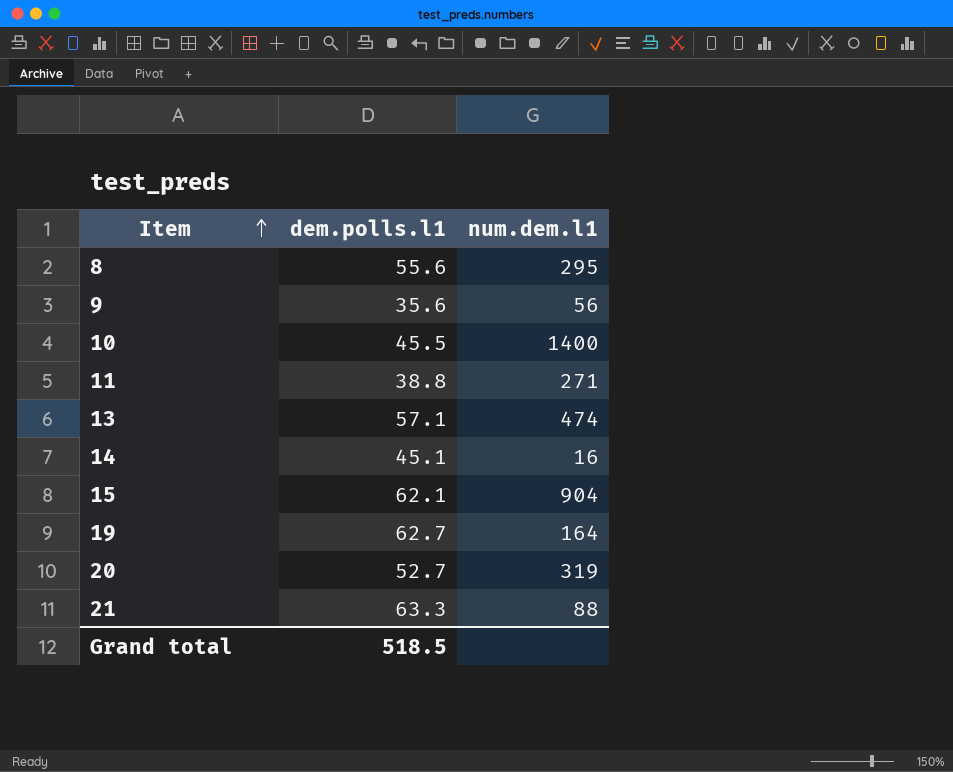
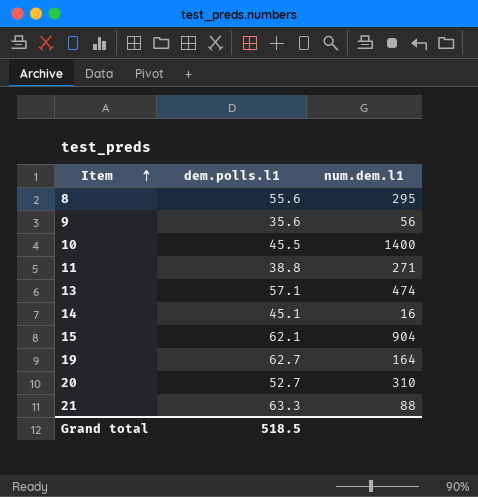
20 | num.dem.l1: 319 -> 310

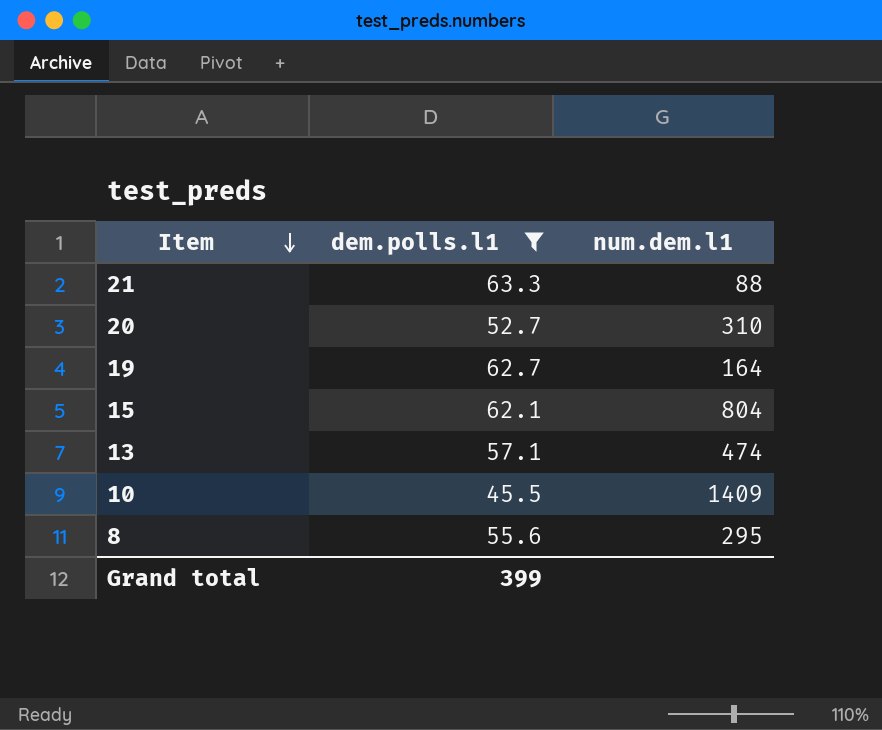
filter: none -> dem.polls.l1 >= 45.5
row order: Item ascending -> Item descending
15 | num.dem.l1: 904 -> 804
10 | num.dem.l1: 1400 -> 1409
Grand total | dem.polls.l1: 518.5 -> 399

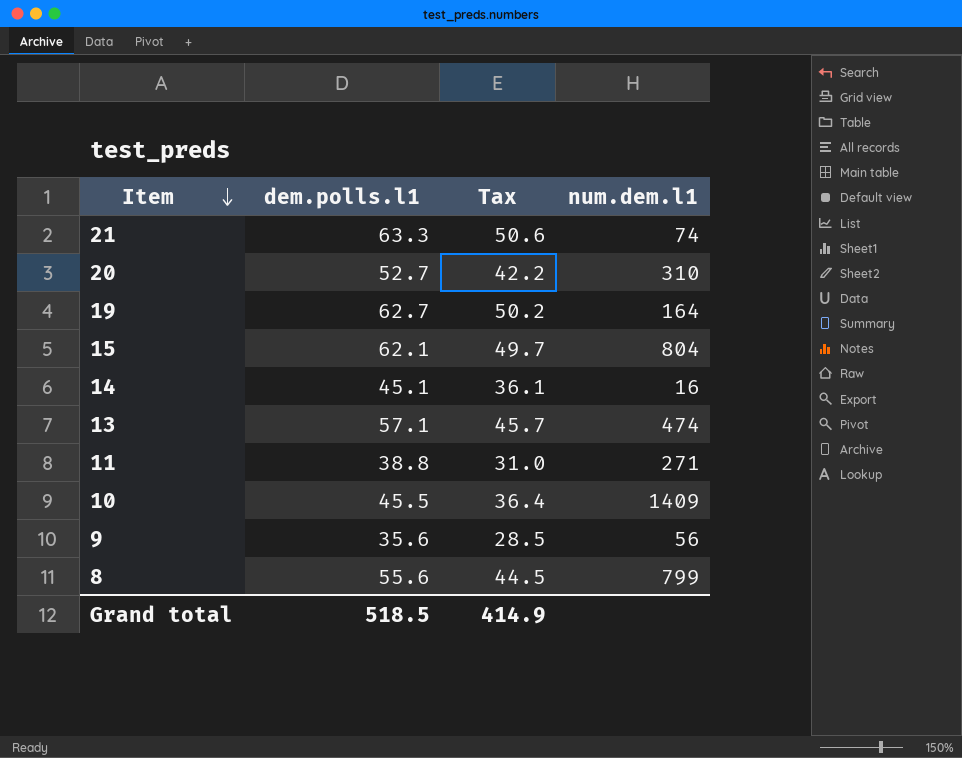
filter: dem.polls.l1 >= 45.5 -> none
column Tax | formula: none -> [dem.polls.l1] * 0.8
21 | num.dem.l1: 88 -> 74
8 | num.dem.l1: 295 -> 799
Grand total | dem.polls.l1: 399 -> 518.5

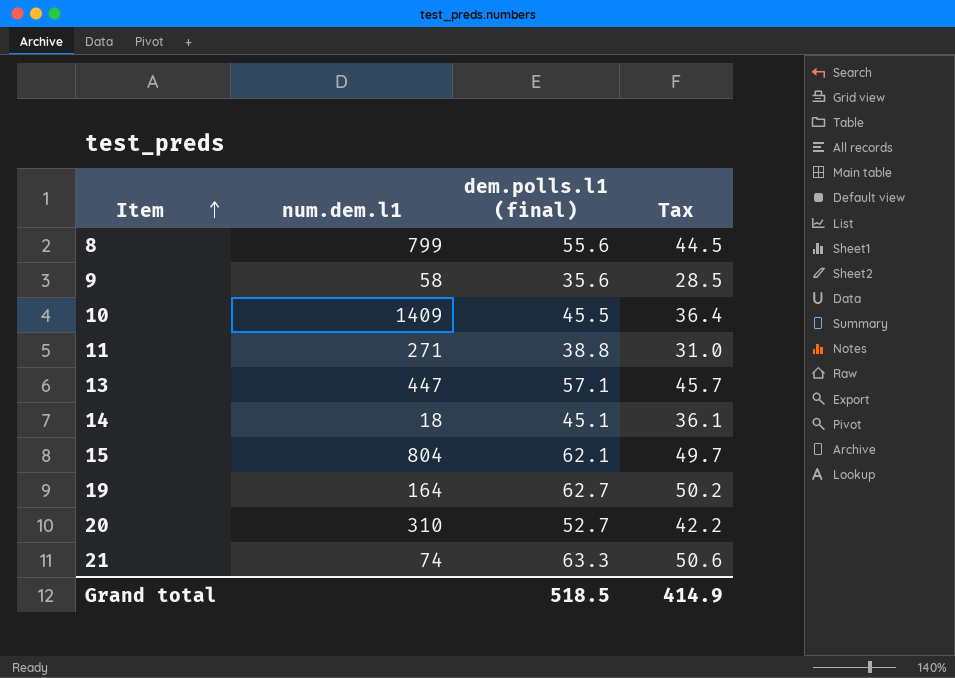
row order: Item descending -> Item ascending
column num.dem.l1 | position: 4 -> 2
column name: dem.polls.l1 -> dem.polls.l1 (final)
9 | num.dem.l1: 56 -> 58
13 | num.dem.l1: 474 -> 447
14 | num.dem.l1: 16 -> 18

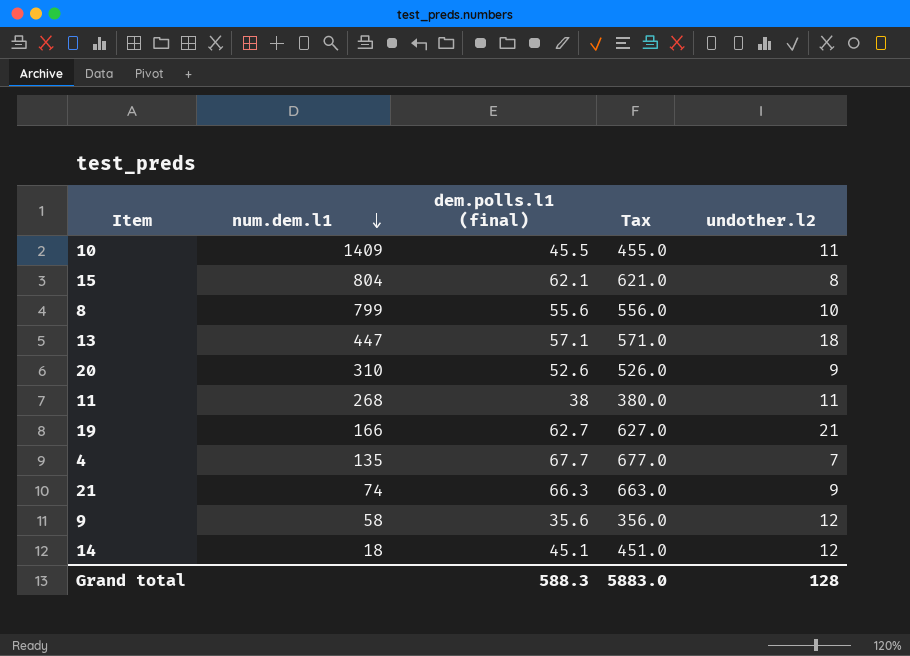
row order: Item ascending -> num.dem.l1 descending
column Tax | formula: [dem.polls.l1 (final)] * 0.8 -> [dem.polls.l1 (final)] * 10
column undother.l2 | position: none -> 5
20 | dem.polls.l1 (final): 52.7 -> 52.6
11 | num.dem.l1: 271 -> 268
11 | dem.polls.l1 (final): 38.8 -> 38
19 | num.dem.l1: 164 -> 166
row 4: none -> 135 | 67.7 | 677.0 | 7
21 | dem.polls.l1 (final): 63.3 -> 66.3
Grand total | dem.polls.l1 (final): 518.5 -> 588.3
Grand total | Tax: 414.9 -> 5883.0

